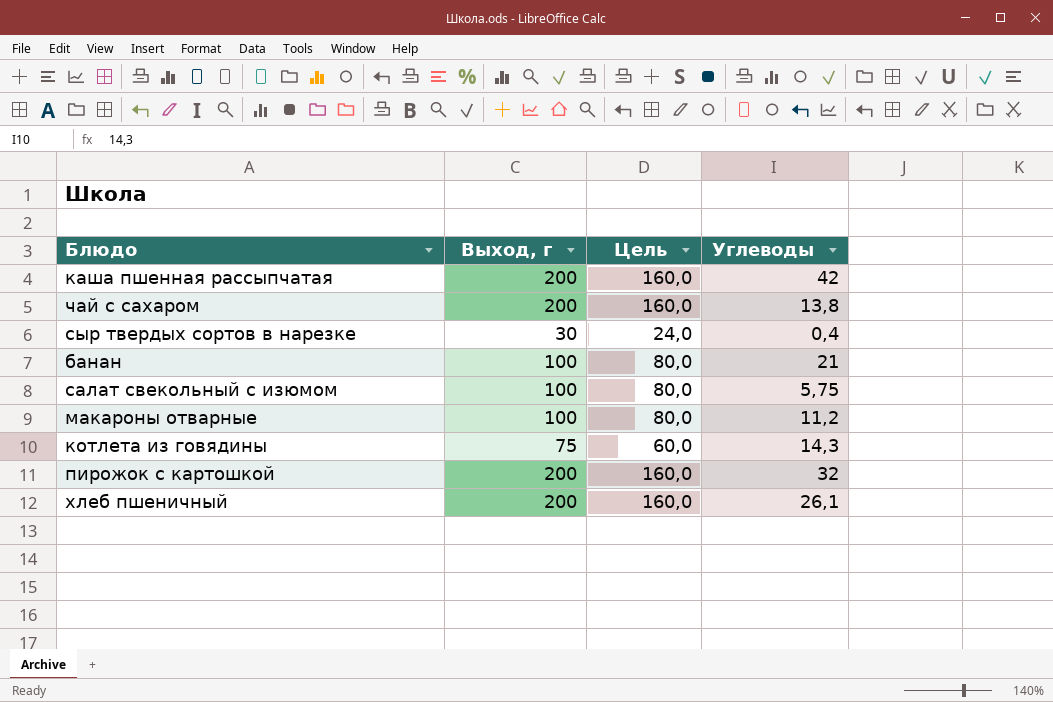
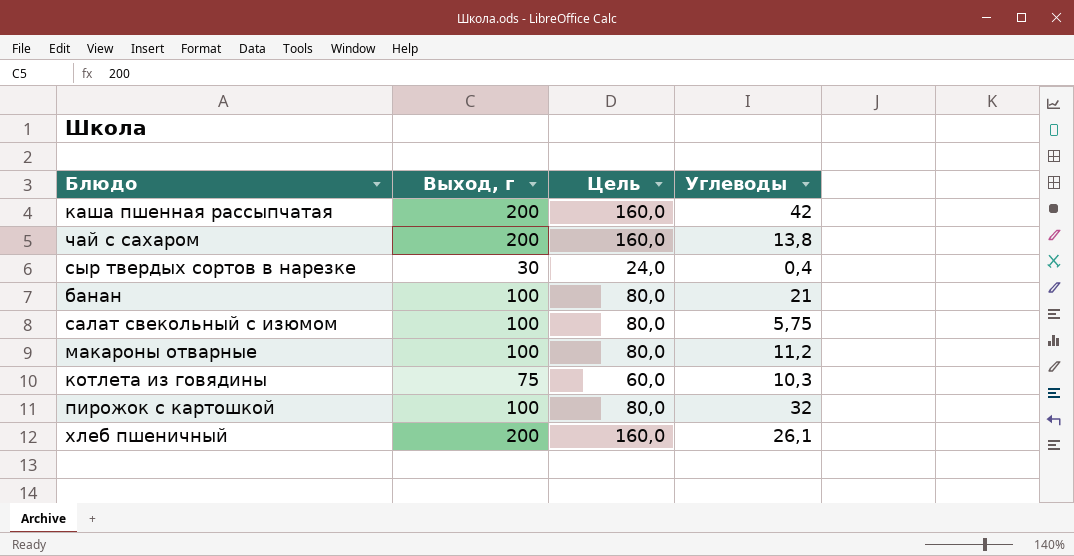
котлета из говядины | Углеводы: 14,3 -> 10,3
пирожок с картошкой | Выход, г: 200 -> 100
пирожок с картошкой | Цель: 160,0 -> 80,0

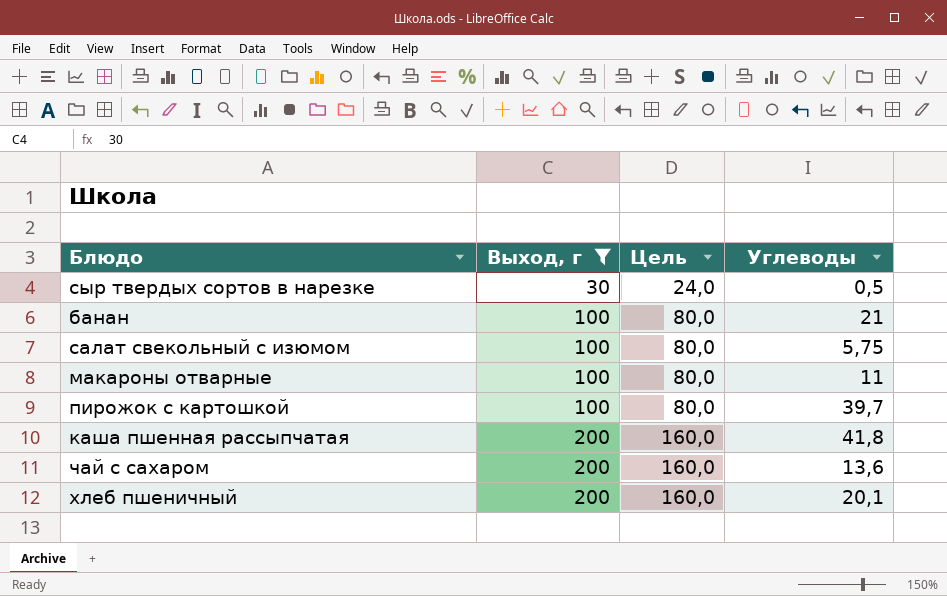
filter: none -> Выход, г != 75
row order: none -> Выход, г ascending
сыр твердых сортов в нарезке | Углеводы: 0,4 -> 0,5
макароны отварные | Углеводы: 11,2 -> 11
пирожок с картошкой | Углеводы: 32 -> 39,7
каша пшенная рассыпчатая | Углеводы: 42 -> 41,8
чай с сахаром | Углеводы: 13,8 -> 13,6
хлеб пшеничный | Углеводы: 26,1 -> 20,1

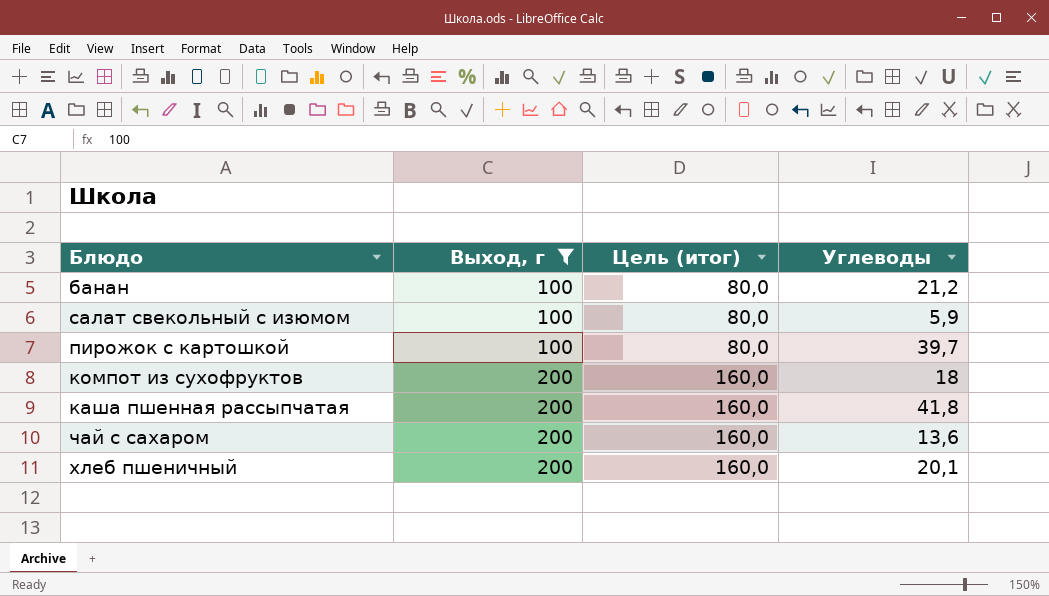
column name: Цель -> Цель (итог)
row сыр твердых сортов в нарезке: 30 | 24,0 | 0,5 -> none
row макароны отварные: 100 | 80,0 | 11 -> none
банан | Углеводы: 21 -> 21,2
салат свекольный с изюмом | Углеводы: 5,75 -> 5,9
row компот из сухофруктов: none -> 200 | 160,0 | 18

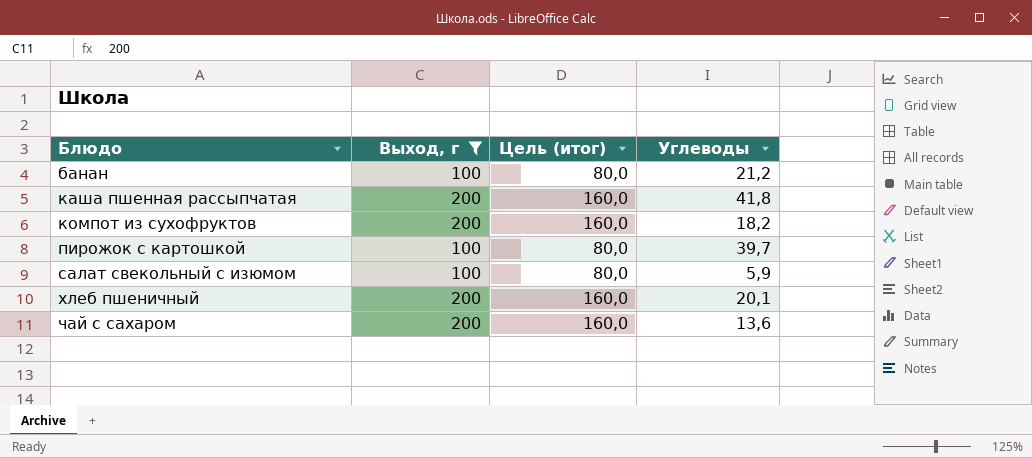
row order: Выход, г ascending -> Блюдо ascending
компот из сухофруктов | Углеводы: 18 -> 18,2

